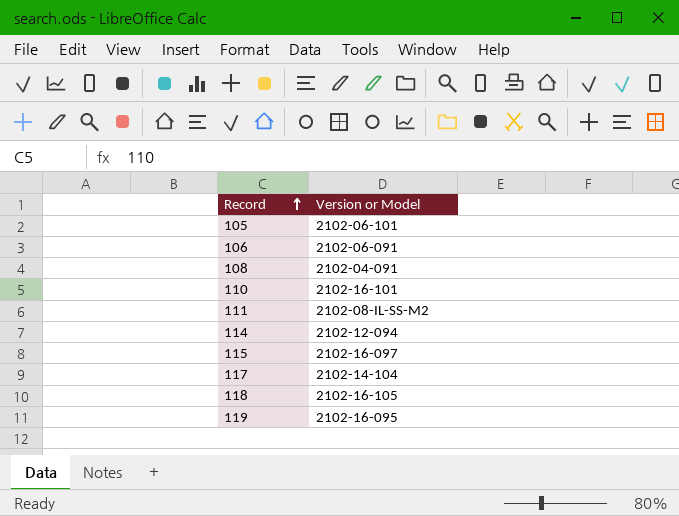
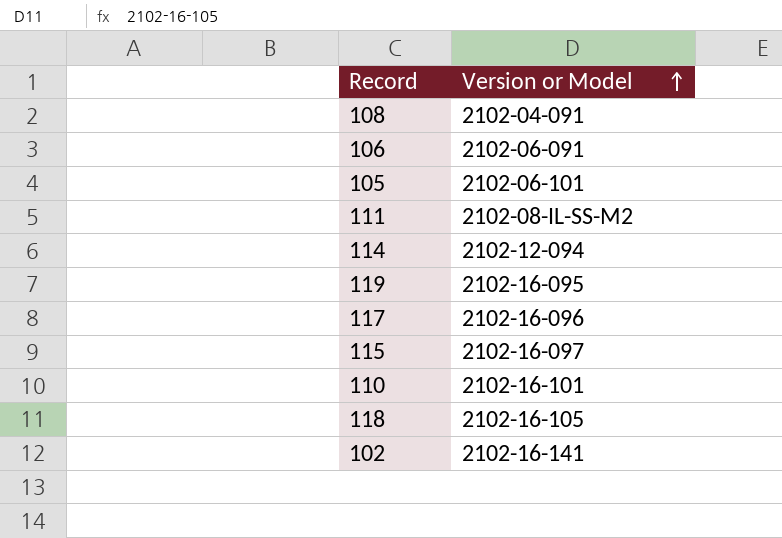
row order: Record ascending -> Version or Model ascending
117 | Version or Model: 2102-14-104 -> 2102-16-096
row 102: none -> 2102-16-141

